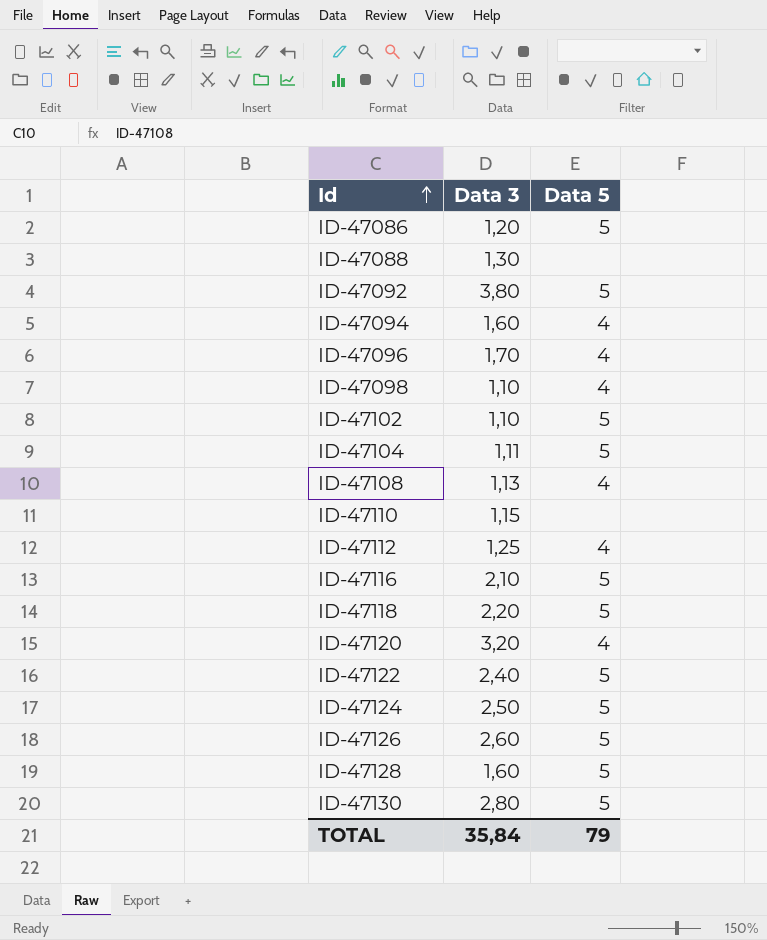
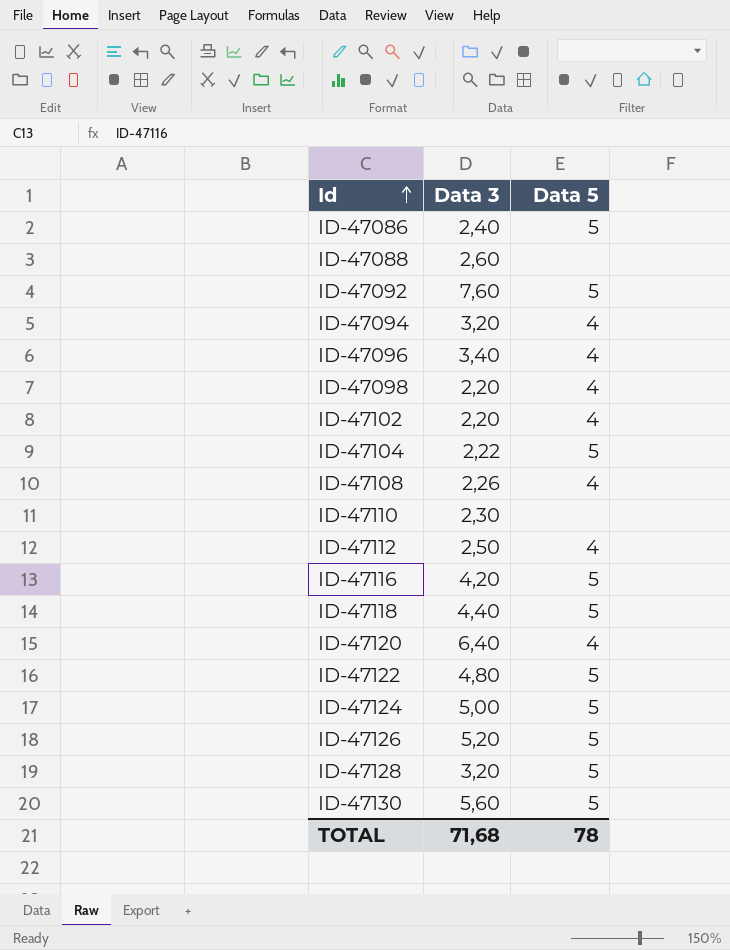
ID-47086 | Data 3: 1,20 -> 2,40
ID-47088 | Data 3: 1,30 -> 2,60
ID-47092 | Data 3: 3,80 -> 7,60
ID-47094 | Data 3: 1,60 -> 3,20
ID-47096 | Data 3: 1,70 -> 3,40
ID-47098 | Data 3: 1,10 -> 2,20
ID-47102 | Data 3: 1,10 -> 2,20
ID-47102 | Data 5: 5 -> 4
ID-47104 | Data 3: 1,11 -> 2,22
ID-47108 | Data 3: 1,13 -> 2,26
ID-47110 | Data 3: 1,15 -> 2,30
ID-47112 | Data 3: 1,25 -> 2,50
ID-47116 | Data 3: 2,10 -> 4,20
ID-47118 | Data 3: 2,20 -> 4,40
ID-47120 | Data 3: 3,20 -> 6,40
ID-47122 | Data 3: 2,40 -> 4,80
ID-47124 | Data 3: 2,50 -> 5,00
ID-47126 | Data 3: 2,60 -> 5,20
ID-47128 | Data 3: 1,60 -> 3,20
ID-47130 | Data 3: 2,80 -> 5,60
TOTAL | Data 3: 35,84 -> 71,68
TOTAL | Data 5: 79 -> 78

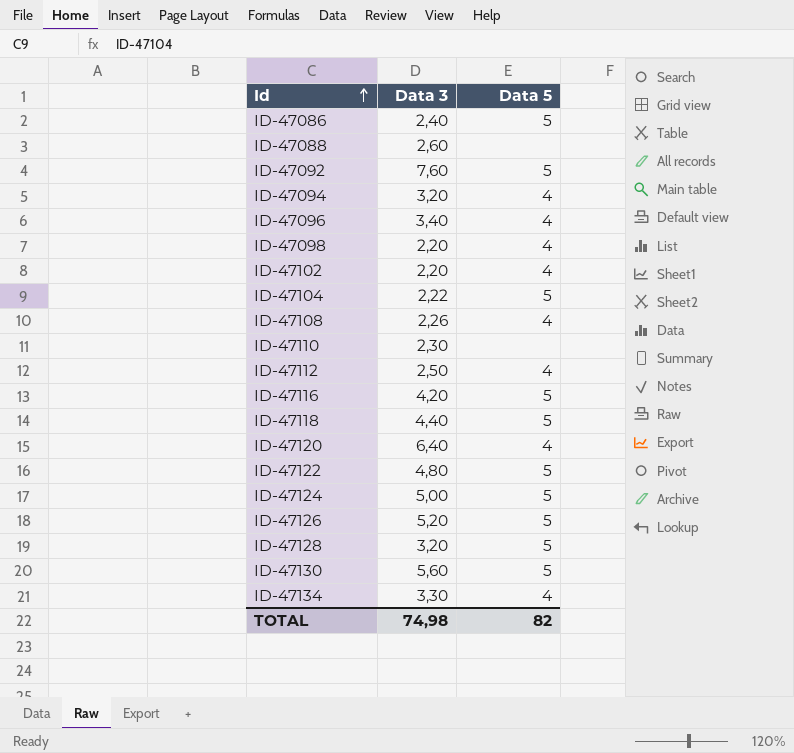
row ID-47134: none -> 3,30 | 4
TOTAL | Data 3: 71,68 -> 74,98
TOTAL | Data 5: 78 -> 82

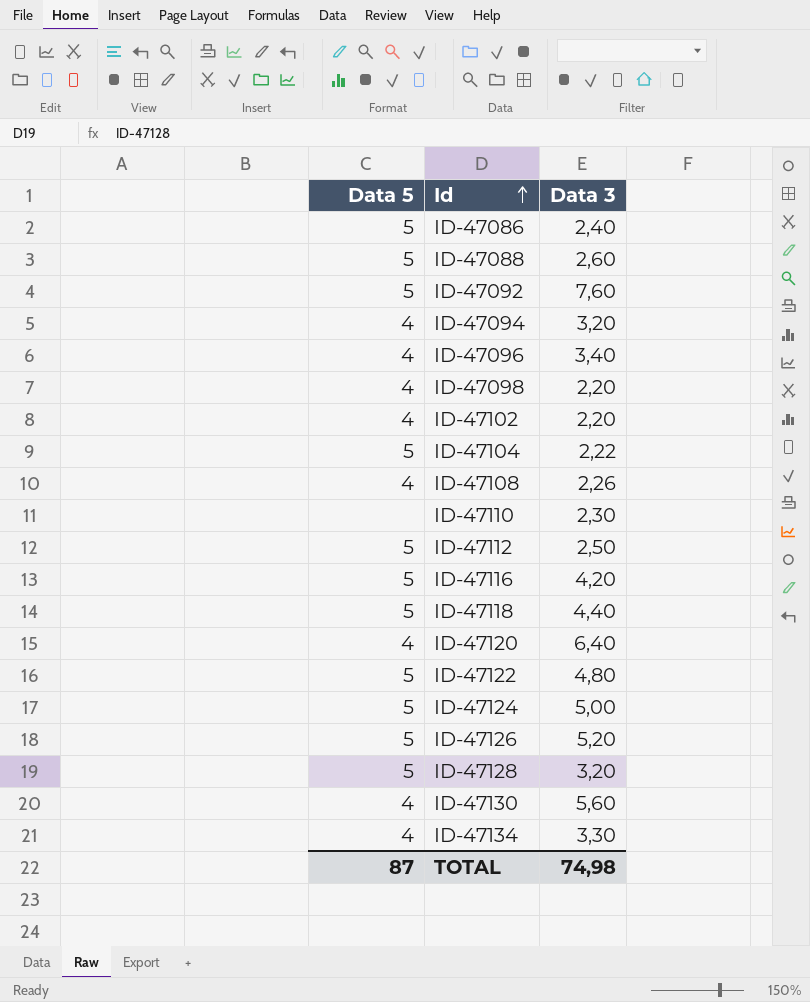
column Data 5 | position: 3 -> 1
ID-47088 | Data 5: none -> 5
ID-47112 | Data 5: 4 -> 5
ID-47130 | Data 5: 5 -> 4
TOTAL | Data 5: 82 -> 87

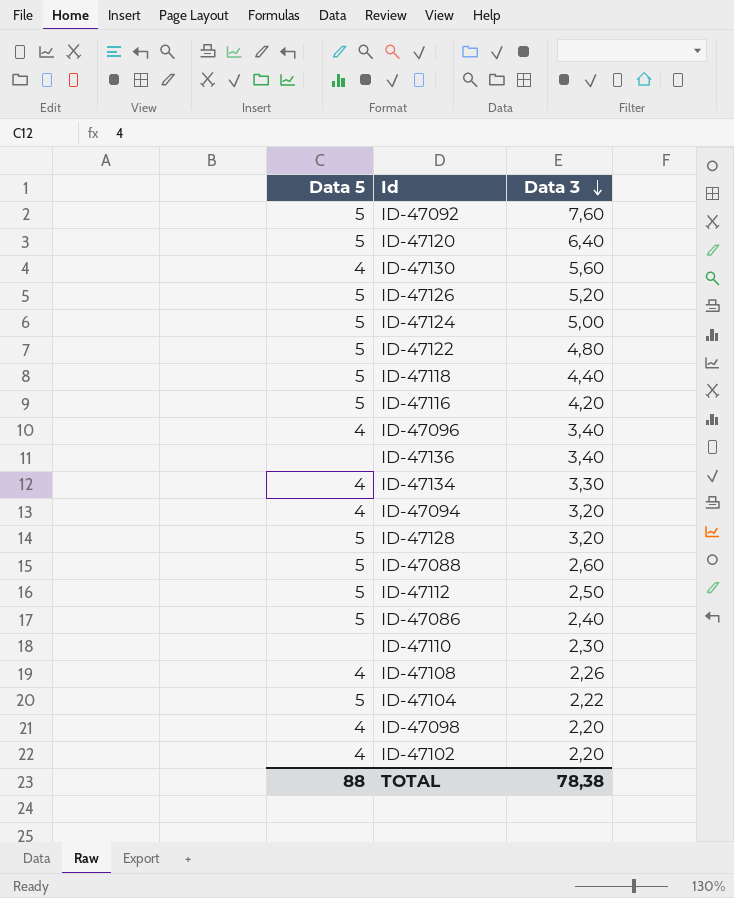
row order: Id ascending -> Data 3 descending
ID-47120 | Data 5: 4 -> 5
row ID-47136: none -> none | 3,40
TOTAL | Data 5: 87 -> 88
TOTAL | Data 3: 74,98 -> 78,38

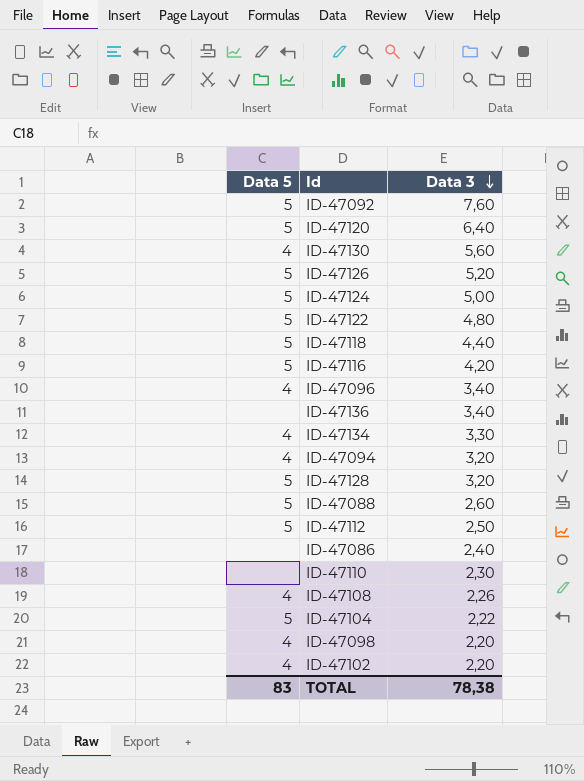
ID-47086 | Data 5: 5 -> none
TOTAL | Data 5: 88 -> 83

